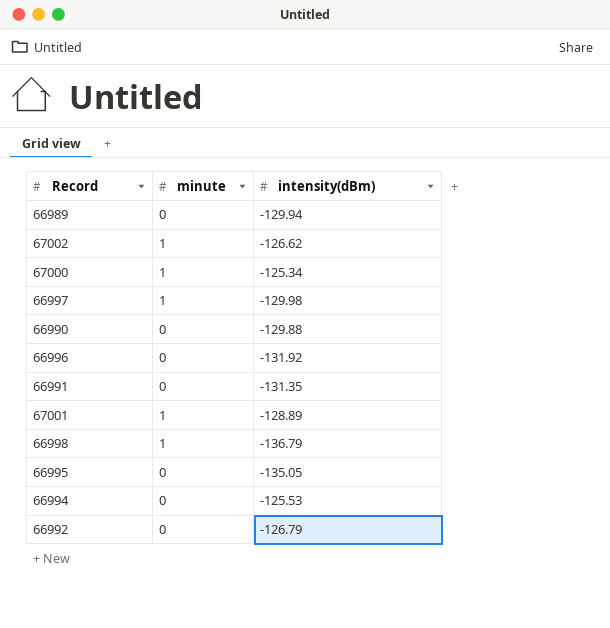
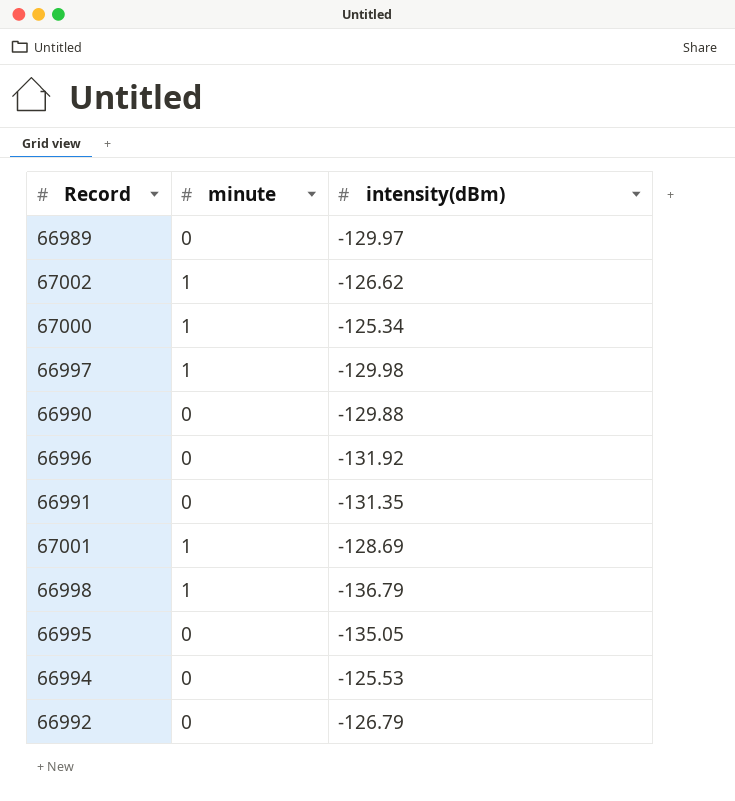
66989 | intensity(dBm): -129.94 -> -129.97
67001 | intensity(dBm): -128.89 -> -128.69

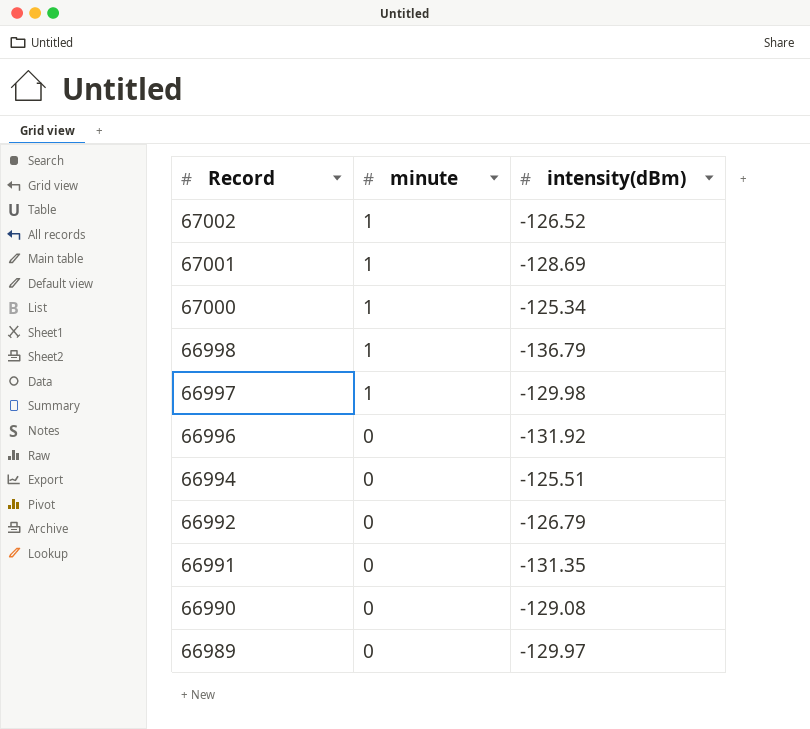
row order: none -> Record descending
row 66995: 0 | -135.05 -> none
67002 | intensity(dBm): -126.62 -> -126.52
66994 | intensity(dBm): -125.53 -> -125.51
66990 | intensity(dBm): -129.88 -> -129.08

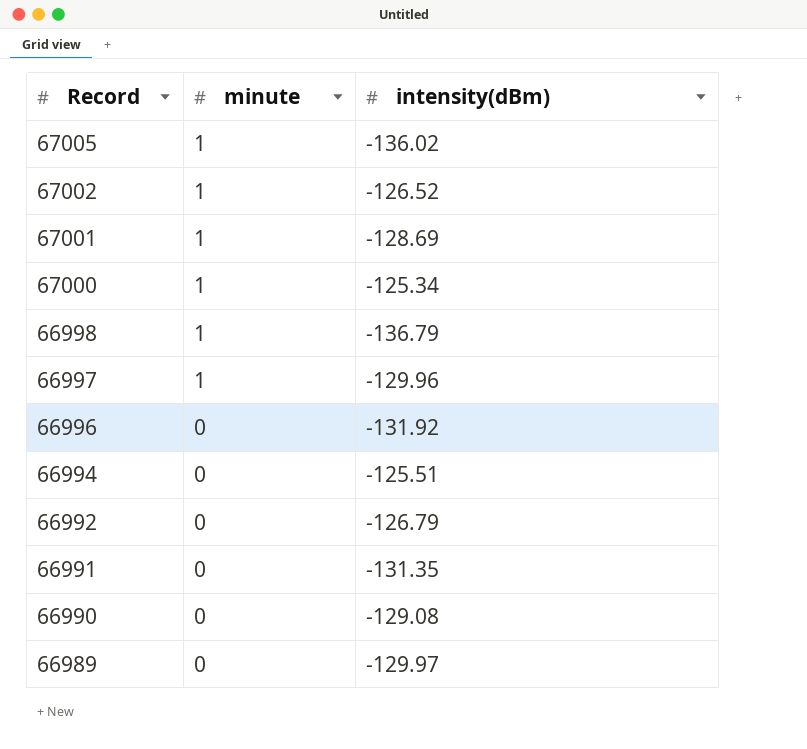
row 67005: none -> 1 | -136.02
66997 | intensity(dBm): -129.98 -> -129.96

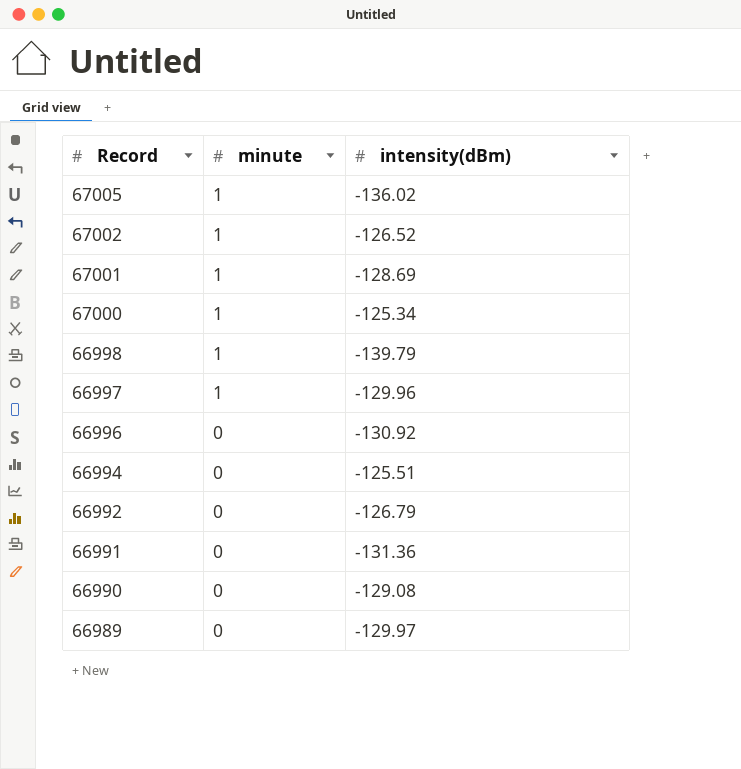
66998 | intensity(dBm): -136.79 -> -139.79
66996 | intensity(dBm): -131.92 -> -130.92
66991 | intensity(dBm): -131.35 -> -131.36

